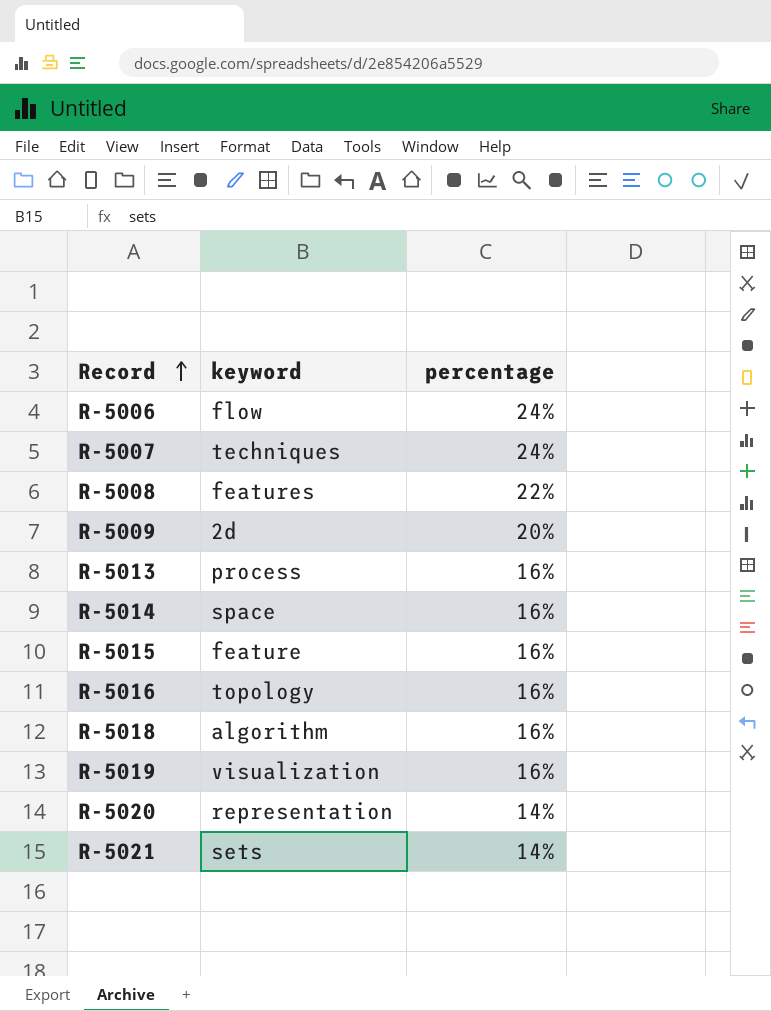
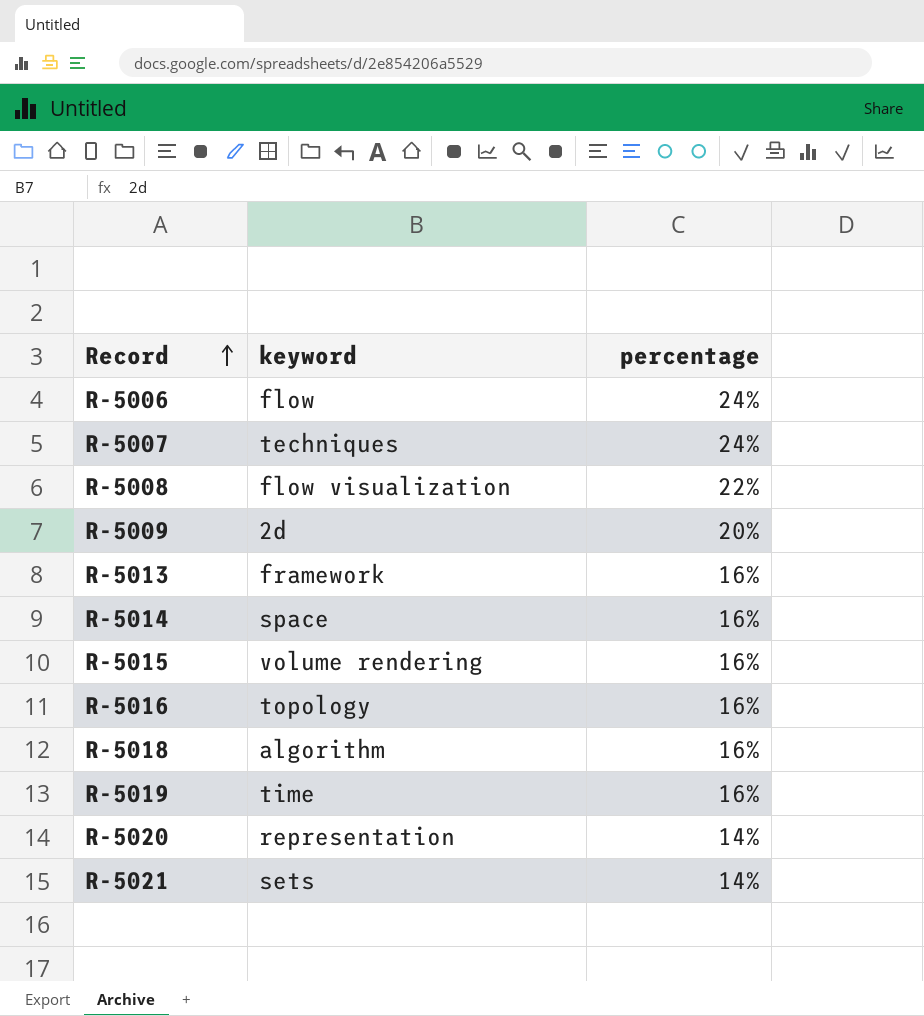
R-5008 | keyword: features -> flow visualization
R-5013 | keyword: process -> framework
R-5015 | keyword: feature -> volume rendering
R-5019 | keyword: visualization -> time

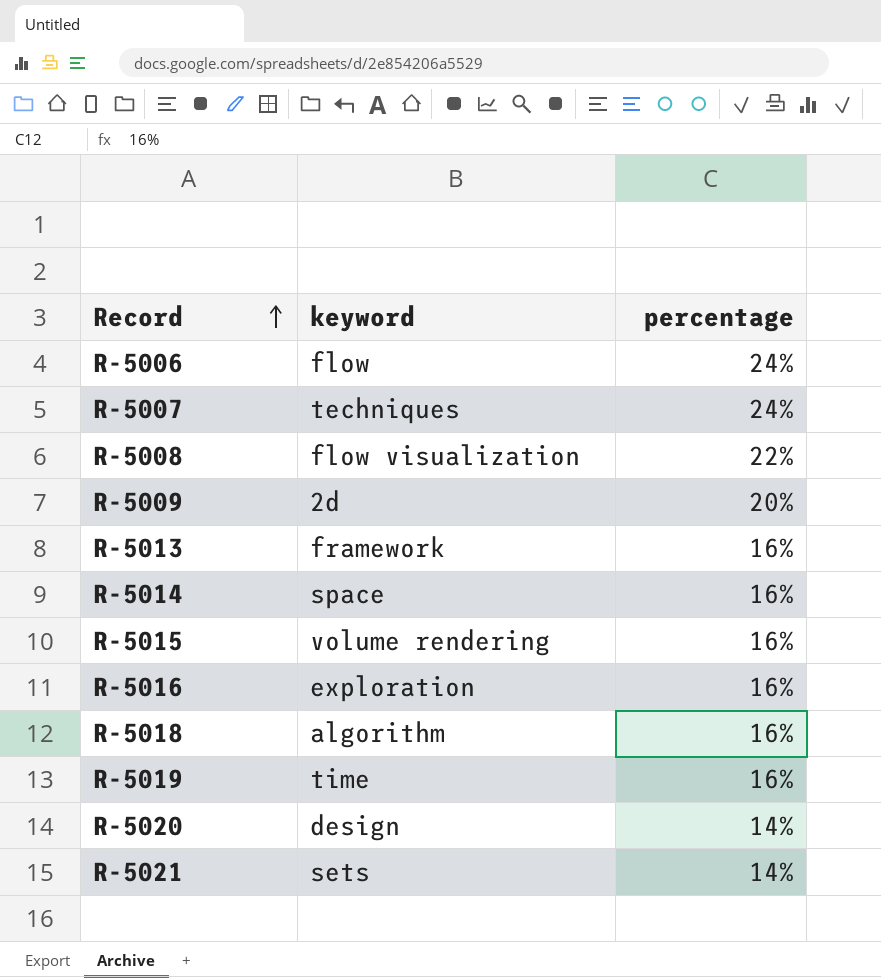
R-5016 | keyword: topology -> exploration
R-5020 | keyword: representation -> design

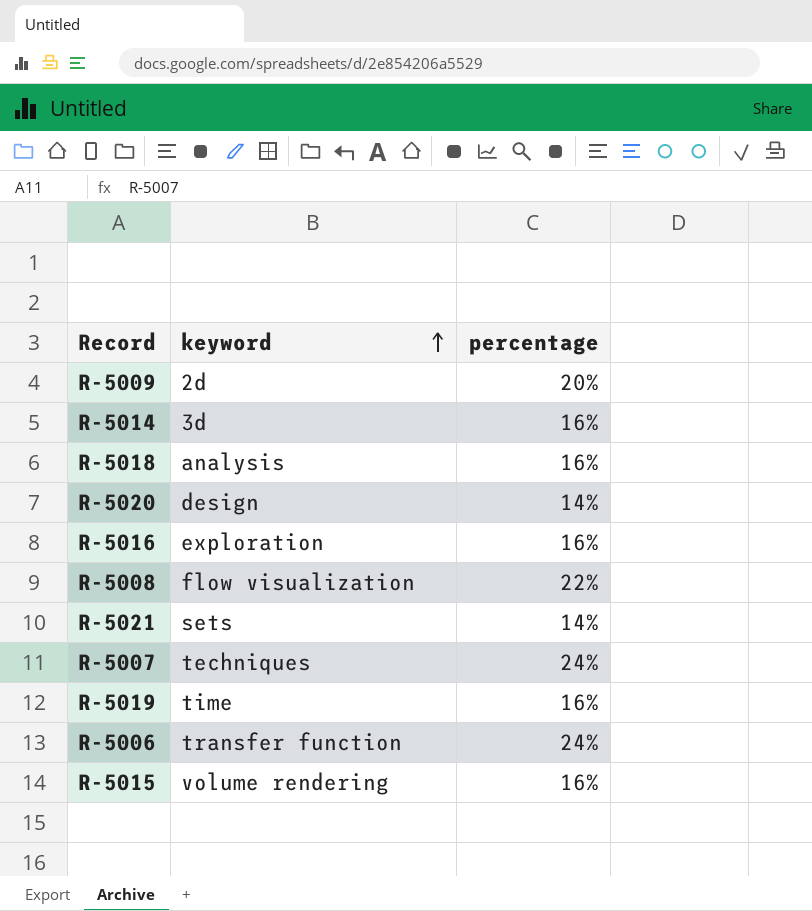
row order: Record ascending -> keyword ascending
row R-5013: framework | 16% -> none
R-5014 | keyword: space -> 3d
R-5018 | keyword: algorithm -> analysis
R-5006 | keyword: flow -> transfer function

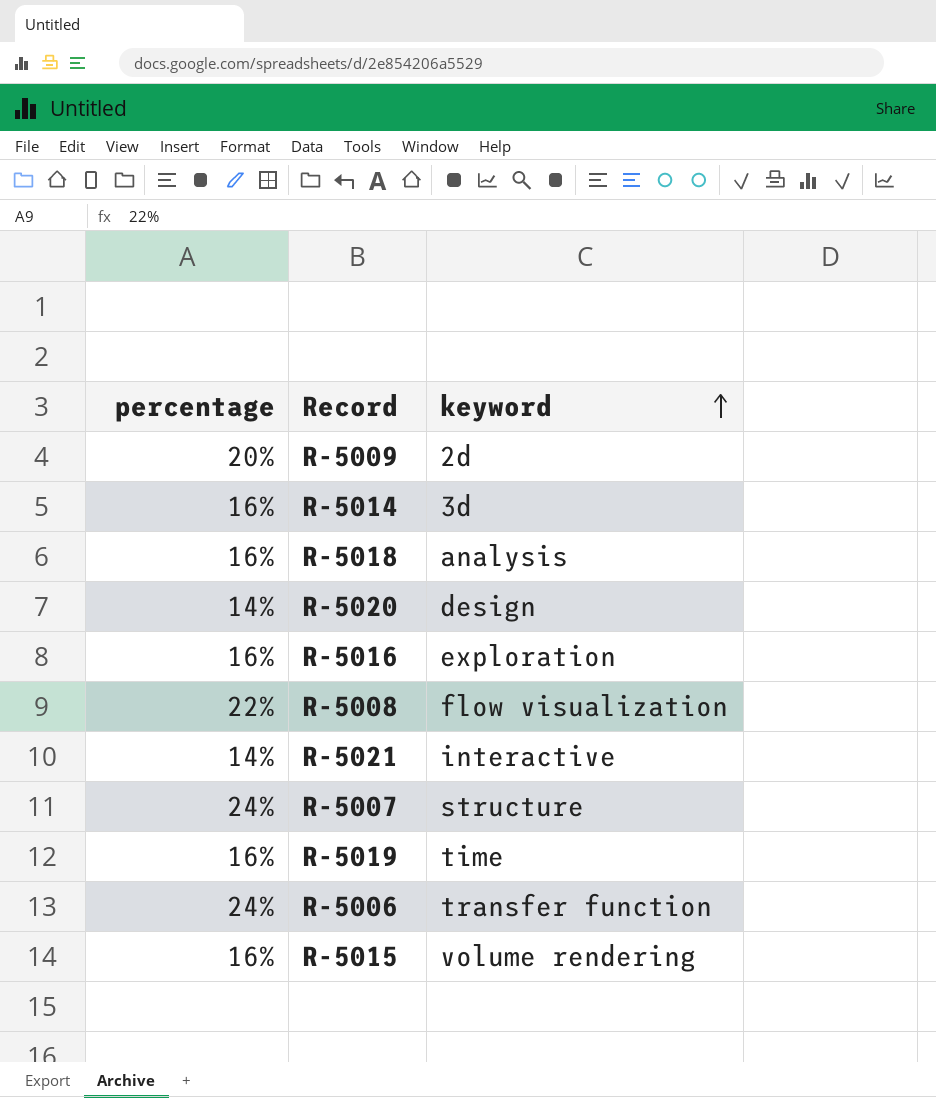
column percentage | position: 3 -> 1
R-5021 | keyword: sets -> interactive
R-5007 | keyword: techniques -> structure

